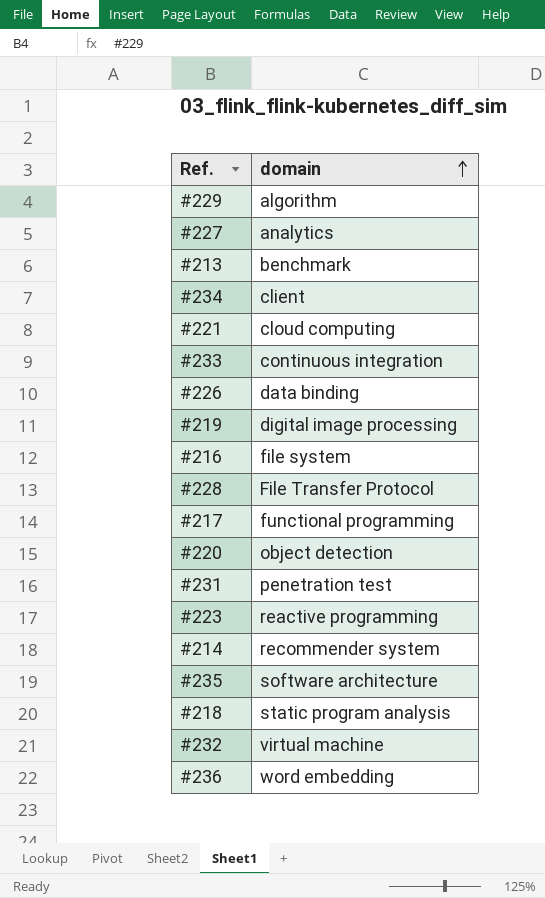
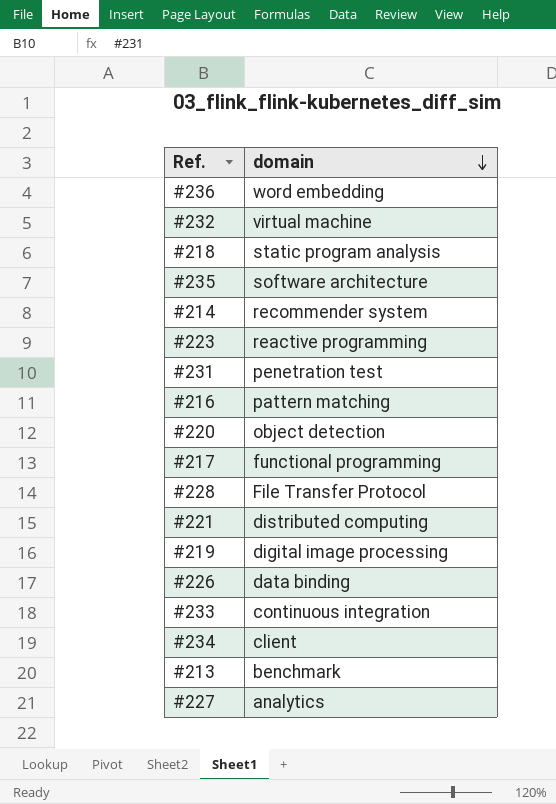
row order: domain ascending -> domain descending
row #229: algorithm -> none
#216 | domain: file system -> pattern matching
#221 | domain: cloud computing -> distributed computing

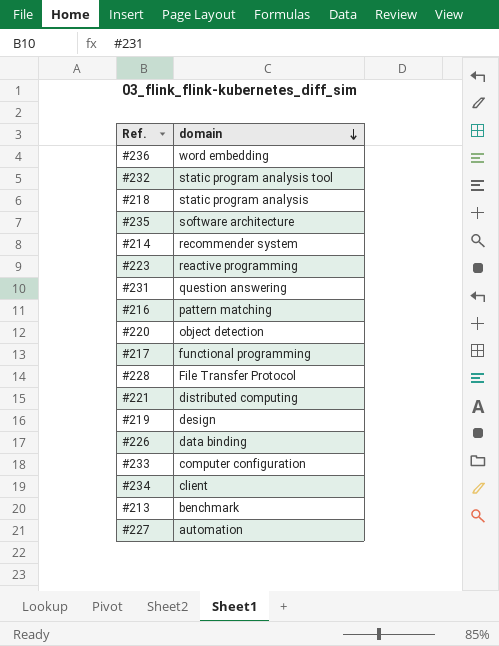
#232 | domain: virtual machine -> static program analysis tool
#231 | domain: penetration test -> question answering
#219 | domain: digital image processing -> design
#233 | domain: continuous integration -> computer configuration
#227 | domain: analytics -> automation

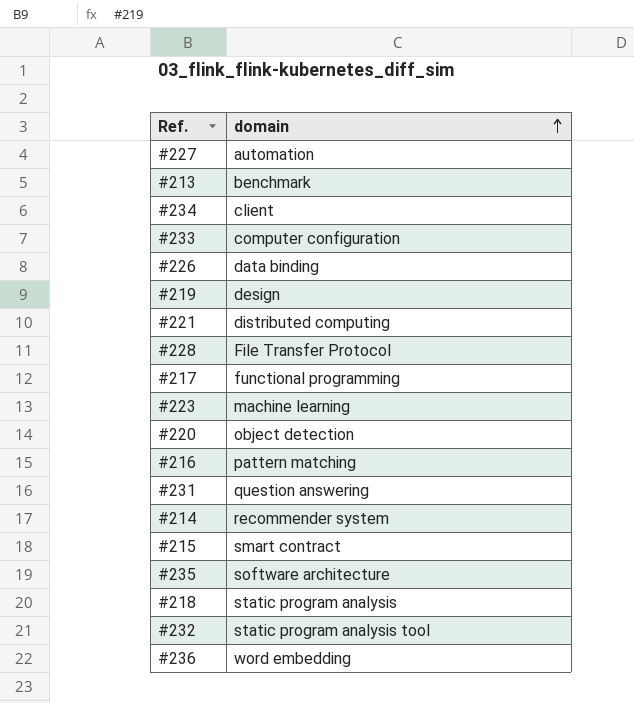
row order: domain descending -> domain ascending
#223 | domain: reactive programming -> machine learning
row #215: none -> smart contract

